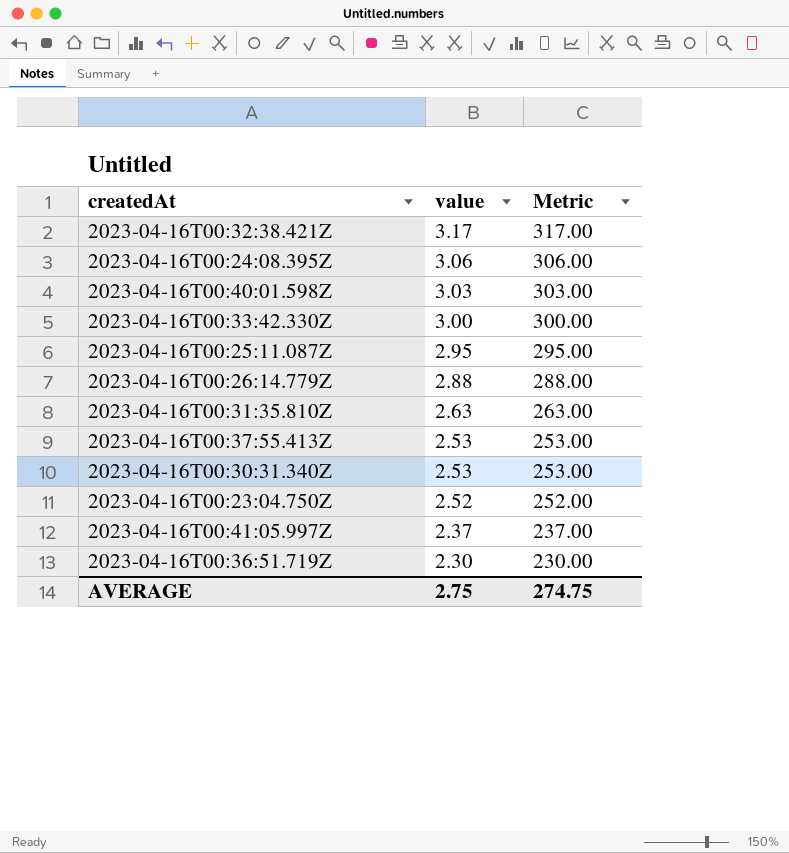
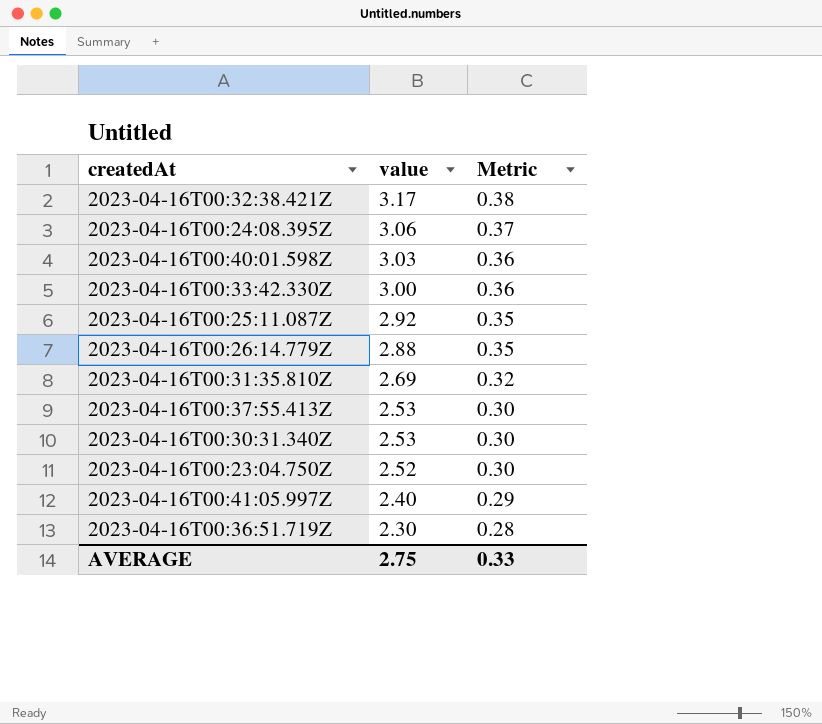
column Metric | formula: [value] * 100 -> [value] * 0.12
2023-04-16T00:25:11.087Z | value: 2.95 -> 2.92
2023-04-16T00:31:35.810Z | value: 2.63 -> 2.69
2023-04-16T00:41:05.997Z | value: 2.37 -> 2.40
AVERAGE | Metric: 274.75 -> 0.33

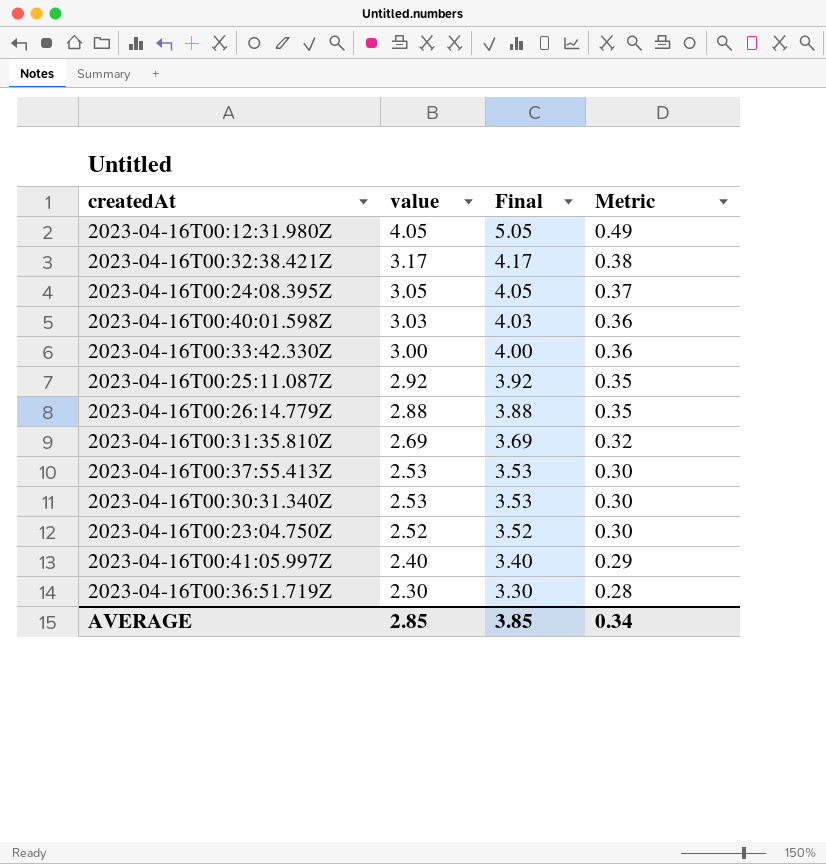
column Final | formula: none -> [value] + 1
row 2023-04-16T00:12:31.980Z: none -> 4.05 | 5.05 | 0.49
2023-04-16T00:24:08.395Z | value: 3.06 -> 3.05
AVERAGE | value: 2.75 -> 2.85
AVERAGE | Metric: 0.33 -> 0.34

